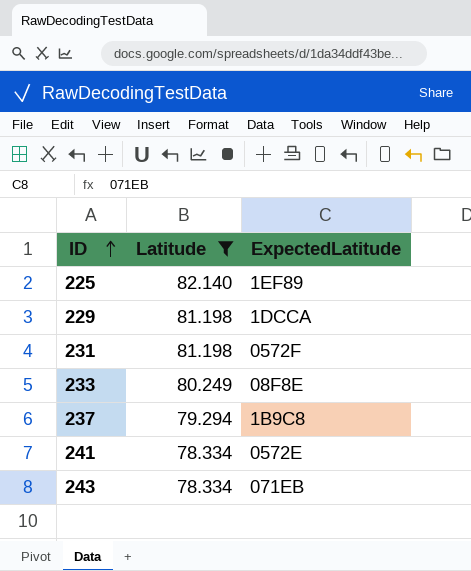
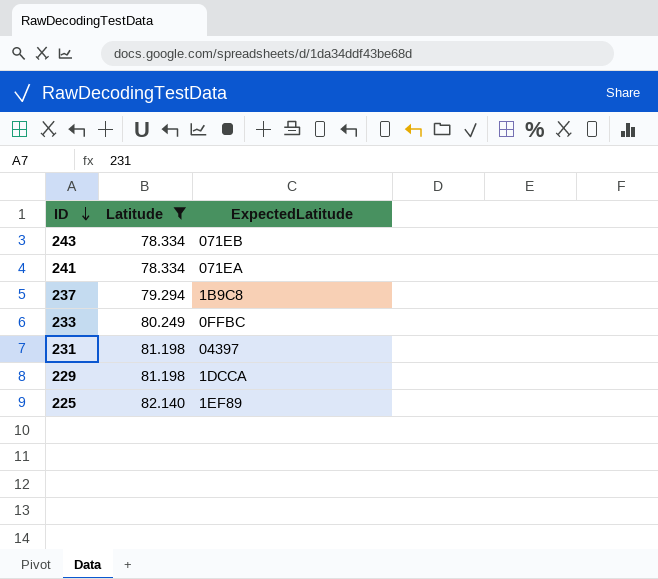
row order: ID ascending -> ID descending
241 | ExpectedLatitude: 0572E -> 071EA
233 | ExpectedLatitude: 08F8E -> 0FFBC
231 | ExpectedLatitude: 0572F -> 04397

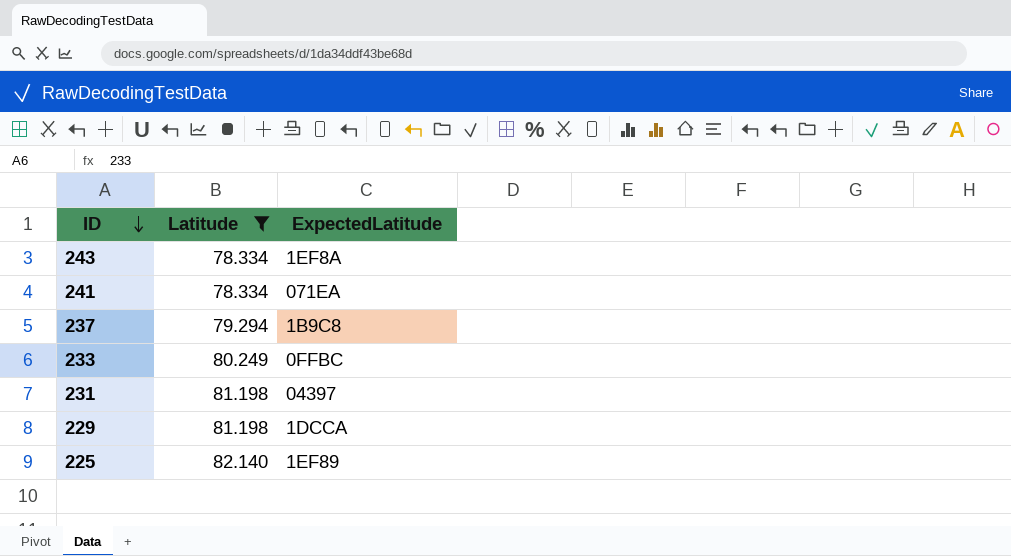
243 | ExpectedLatitude: 071EB -> 1EF8A

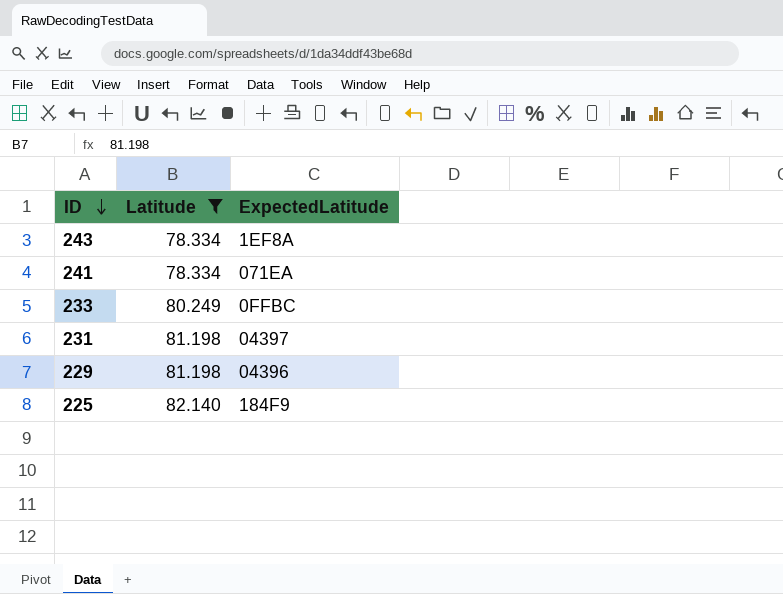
row 237: 79.294 | 1B9C8 -> none
229 | ExpectedLatitude: 1DCCA -> 04396
225 | ExpectedLatitude: 1EF89 -> 184F9

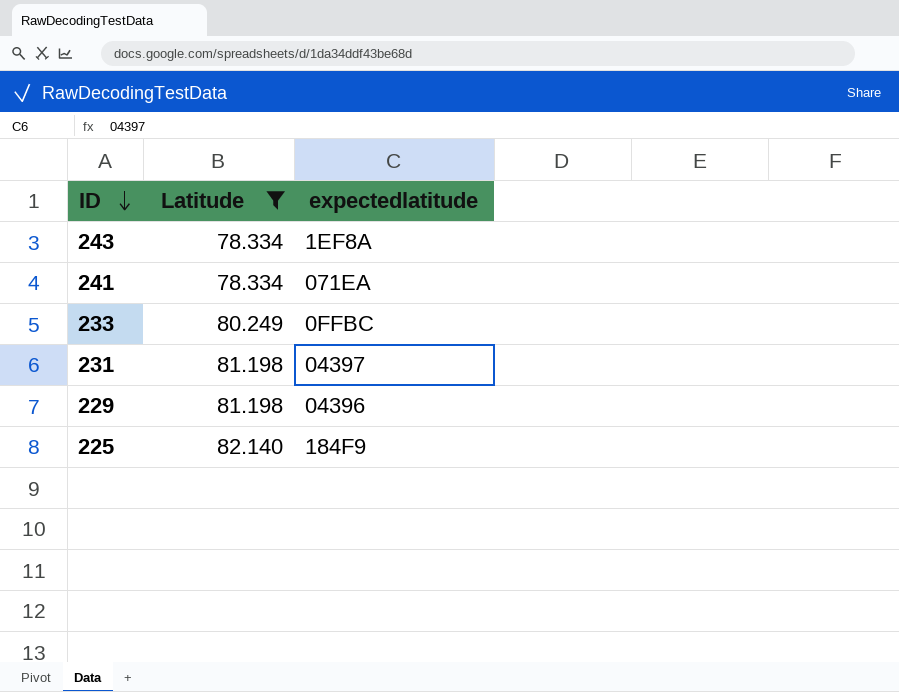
column name: ExpectedLatitude -> expectedlatitude

